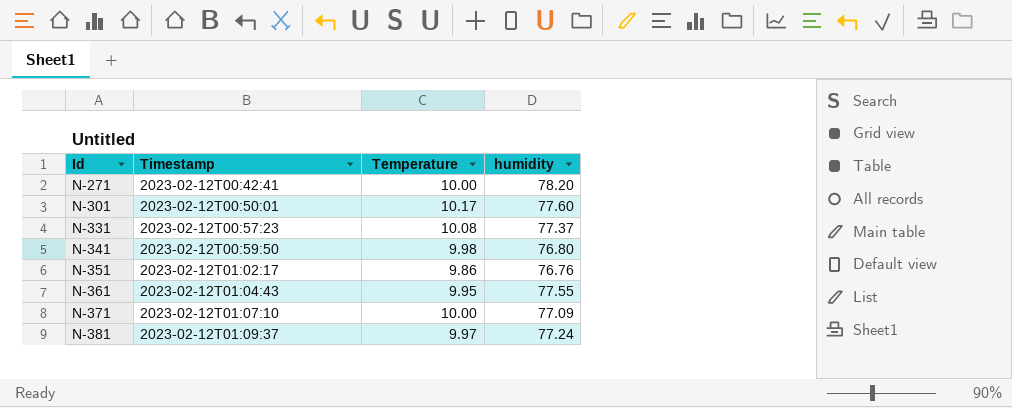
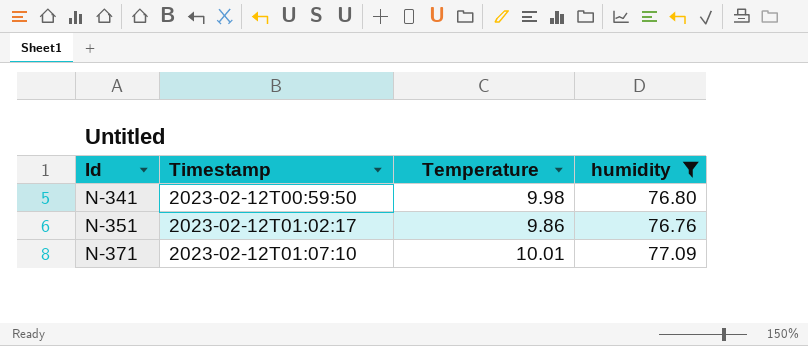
filter: none -> humidity <= 77.09
N-371 | Temperature: 10.00 -> 10.01

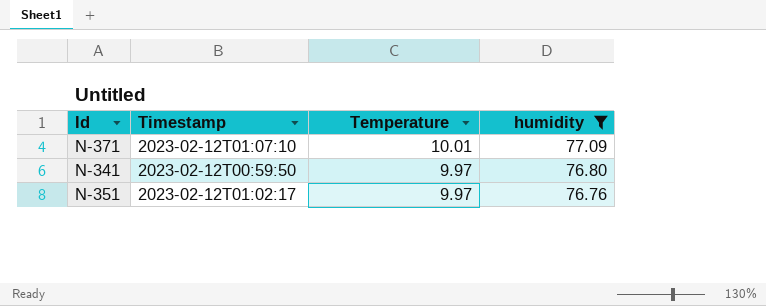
row order: Id ascending -> Temperature descending
N-341 | Temperature: 9.98 -> 9.97
N-351 | Temperature: 9.86 -> 9.97

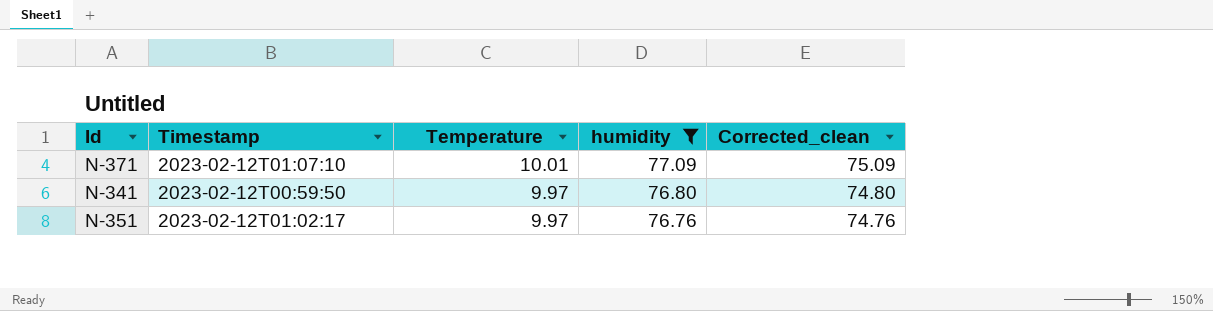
column Corrected_clean | formula: none -> [humidity] - 2

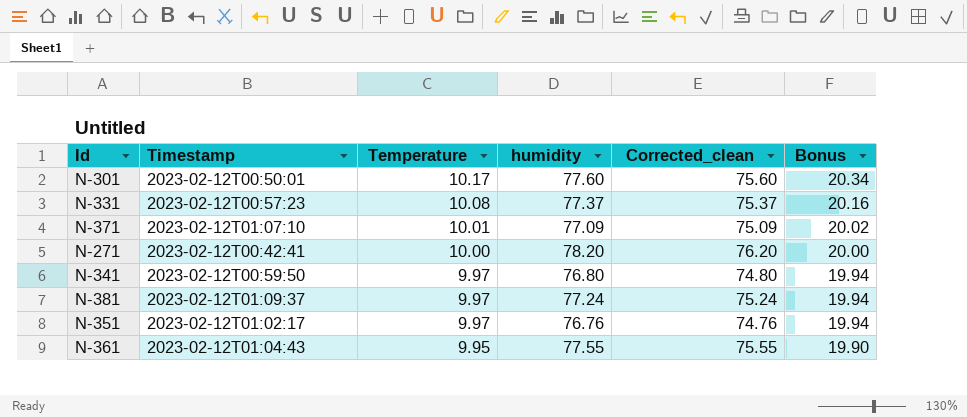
filter: humidity <= 77.09 -> none
column Bonus | formula: none -> [Temperature] * 2

